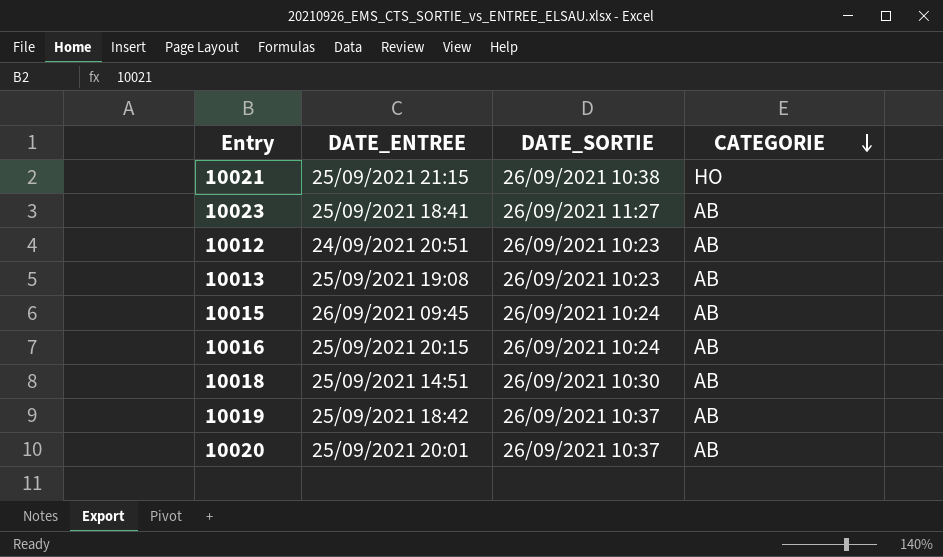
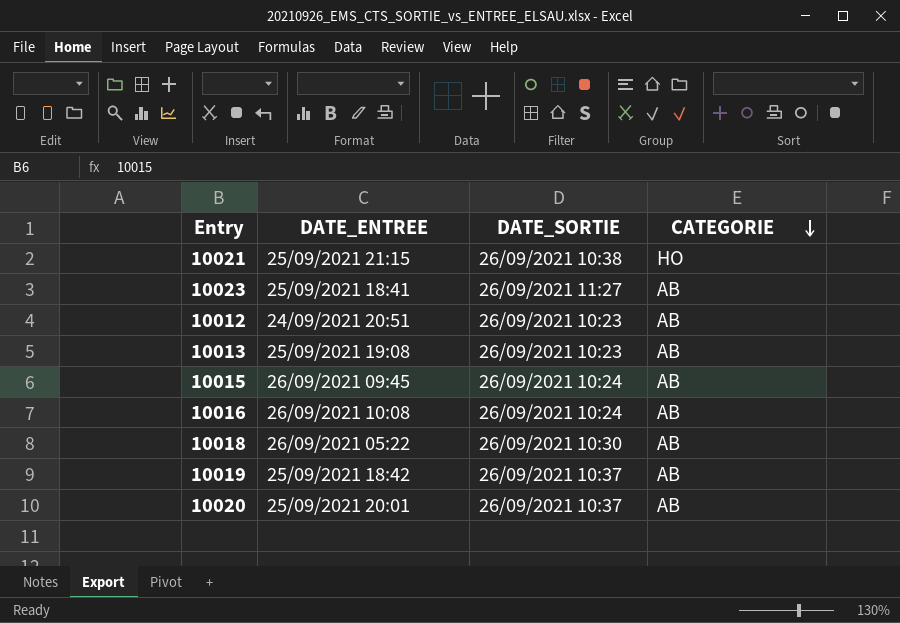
10016 | DATE_ENTREE: 25/09/2021 20:15 -> 26/09/2021 10:08
10018 | DATE_ENTREE: 25/09/2021 14:51 -> 26/09/2021 05:22

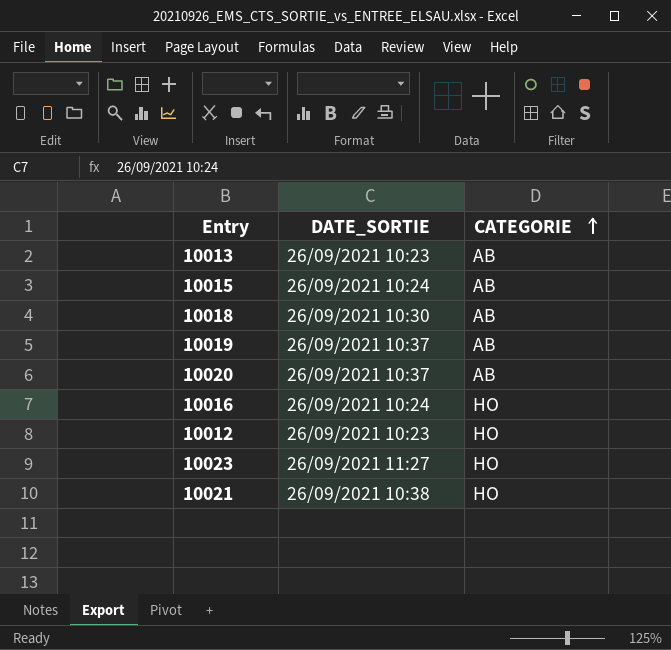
row order: CATEGORIE descending -> CATEGORIE ascending
column DATE_ENTREE | position: 2 -> none
10016 | CATEGORIE: AB -> HO
10012 | CATEGORIE: AB -> HO
10023 | CATEGORIE: AB -> HO

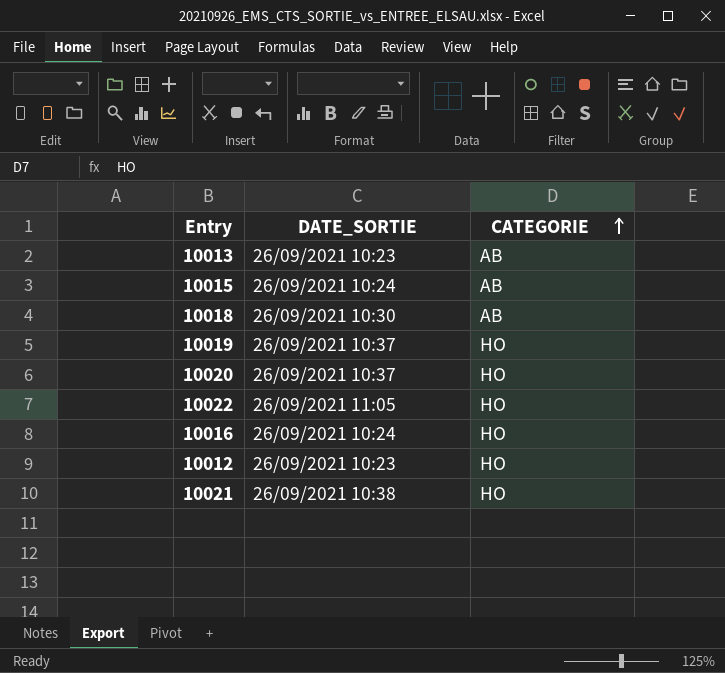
row 10023: 26/09/2021 11:27 | HO -> none
10019 | CATEGORIE: AB -> HO
10020 | CATEGORIE: AB -> HO
row 10022: none -> 26/09/2021 11:05 | HO

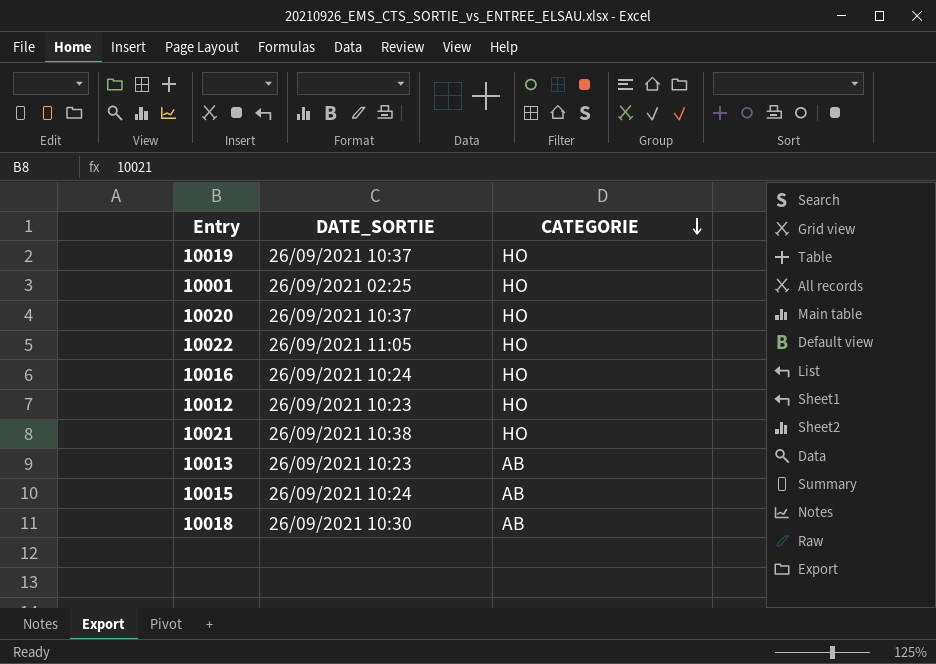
row order: CATEGORIE ascending -> CATEGORIE descending
row 10001: none -> 26/09/2021 02:25 | HO

